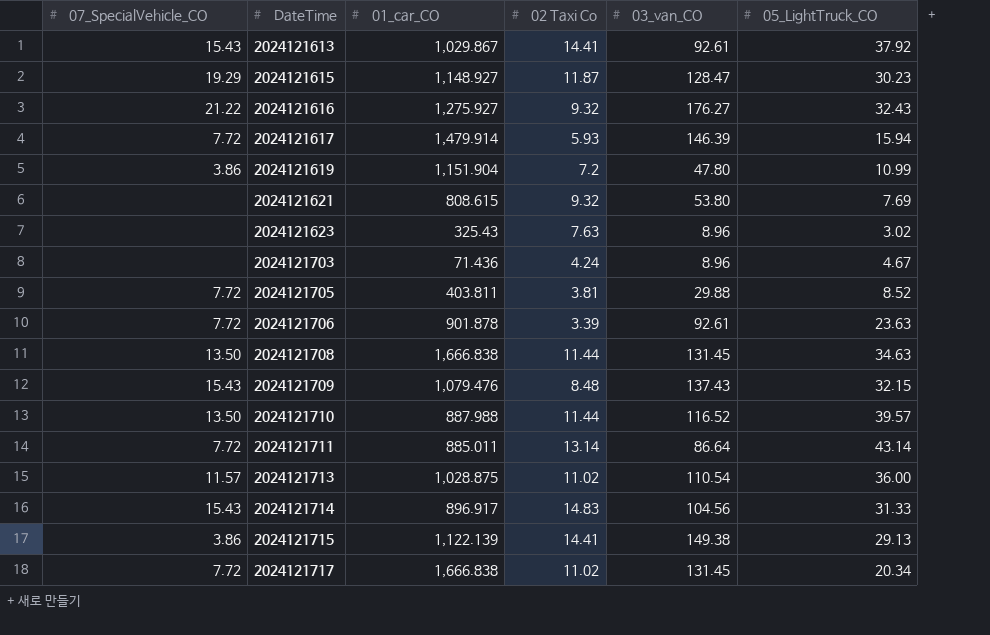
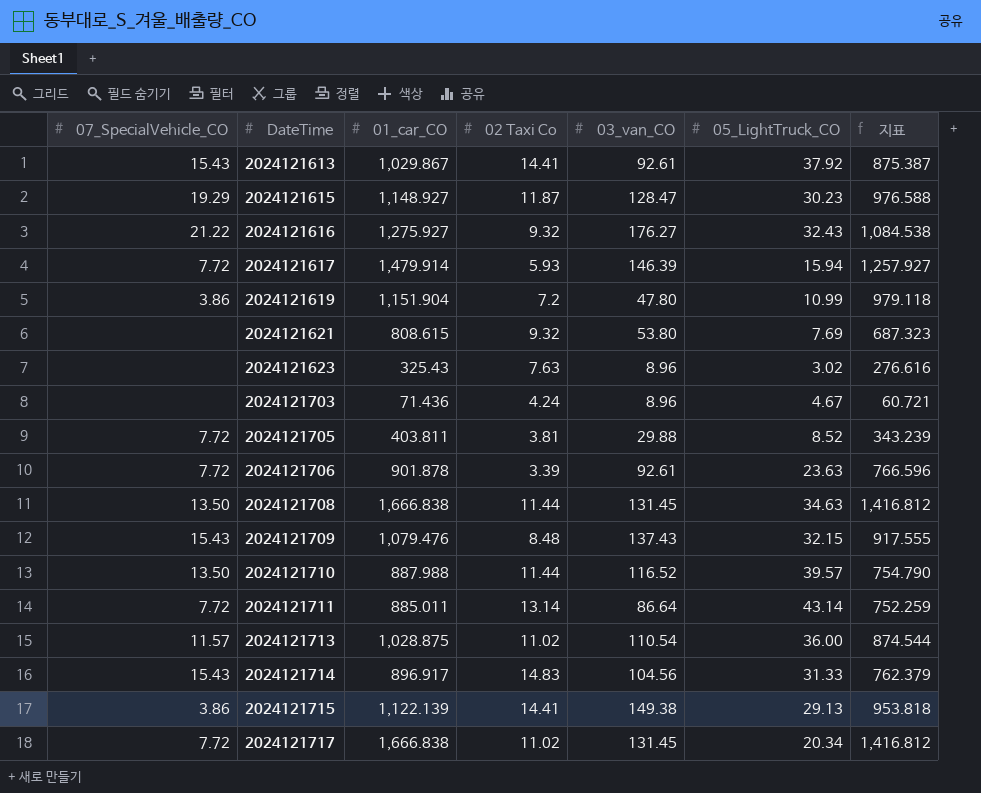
column 지표 | formula: none -> [01_car_CO] * 0.85

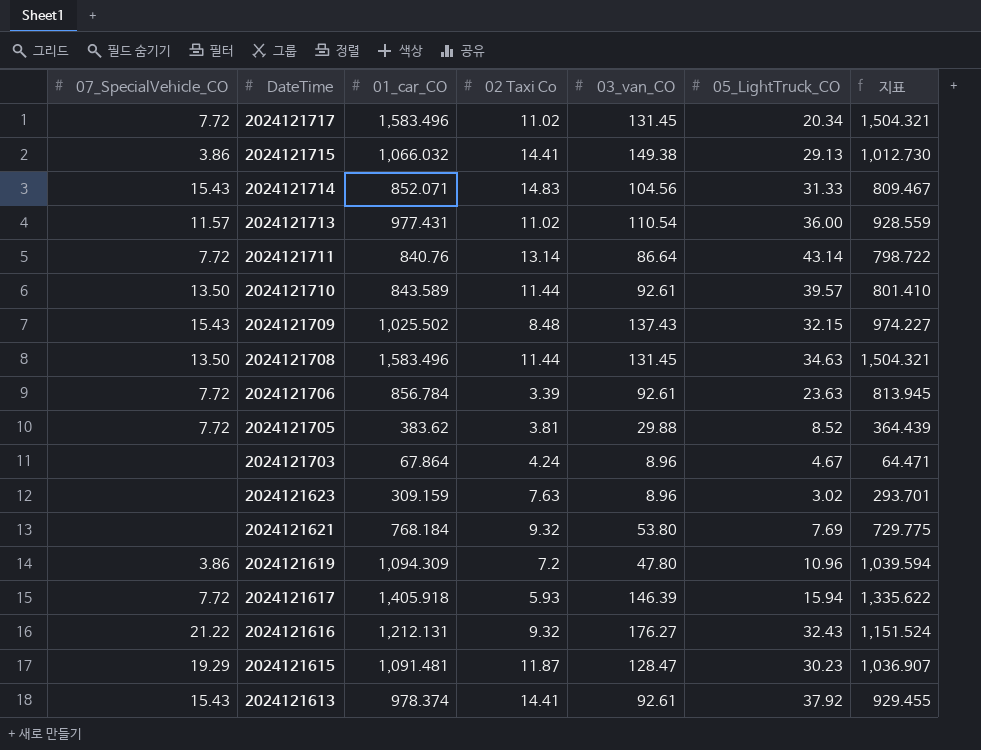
row order: DateTime ascending -> DateTime descending
column 지표 | formula: [01_car_CO] * 0.85 -> [01_car_CO] * 0.95
2024121717 | 01_car_CO: 1,666.838 -> 1,583.496
2024121715 | 01_car_CO: 1,122.139 -> 1,066.032
2024121714 | 01_car_CO: 896.917 -> 852.071
2024121713 | 01_car_CO: 1,028.875 -> 977.431
2024121711 | 01_car_CO: 885.011 -> 840.76
2024121710 | 01_car_CO: 887.988 -> 843.589
2024121710 | 03_van_CO: 116.52 -> 92.61
2024121709 | 01_car_CO: 1,079.476 -> 1,025.502
2024121708 | 01_car_CO: 1,666.838 -> 1,583.496
2024121706 | 01_car_CO: 901.878 -> 856.784
2024121705 | 01_car_CO: 403.811 -> 383.62
2024121703 | 01_car_CO: 71.436 -> 67.864
2024121623 | 01_car_CO: 325.43 -> 309.159
2024121621 | 01_car_CO: 808.615 -> 768.184
2024121619 | 01_car_CO: 1,151.904 -> 1,094.309
2024121619 | 05_LightTruck_CO: 10.99 -> 10.96
2024121617 | 01_car_CO: 1,479.914 -> 1,405.918
2024121616 | 01_car_CO: 1,275.927 -> 1,212.131
2024121615 | 01_car_CO: 1,148.927 -> 1,091.481
2024121613 | 01_car_CO: 1,029.867 -> 978.374

